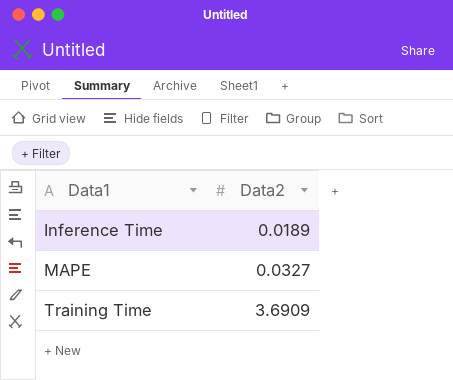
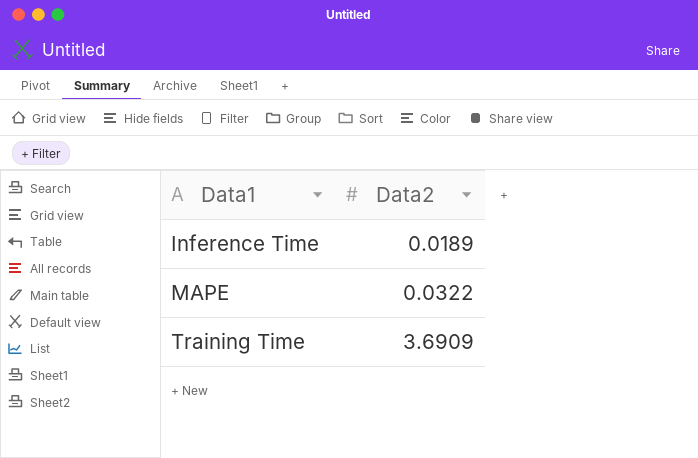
MAPE | Data2: 0.0327 -> 0.0322

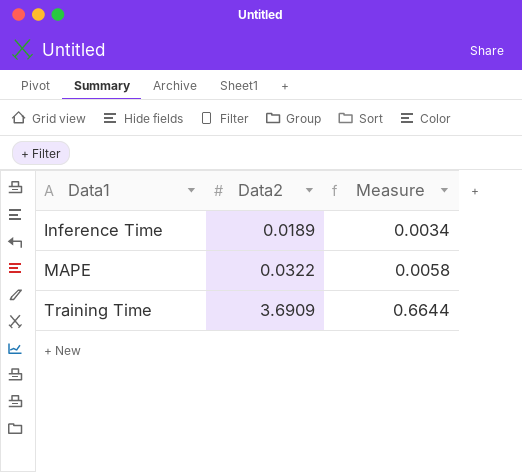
column Measure | formula: none -> [Data2] * 0.18

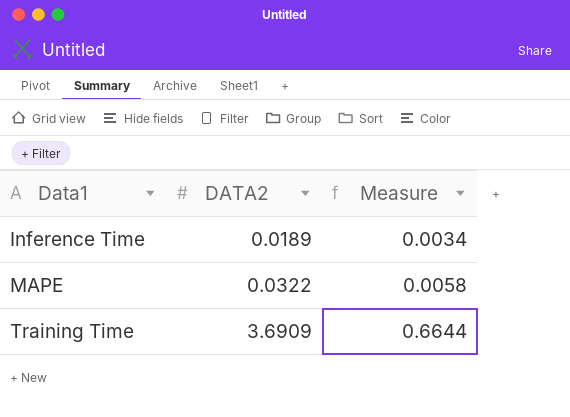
column name: Data2 -> DATA2

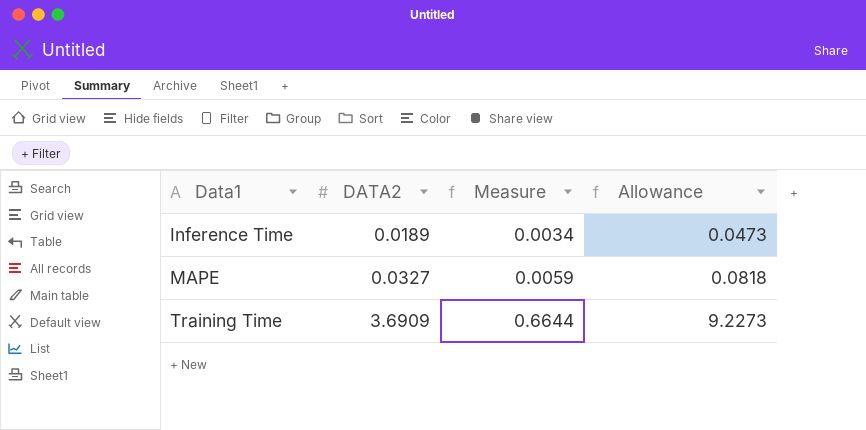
column Allowance | formula: none -> [DATA2] * 2.5
MAPE | DATA2: 0.0322 -> 0.0327
MAPE | Measure: 0.0058 -> 0.0059

